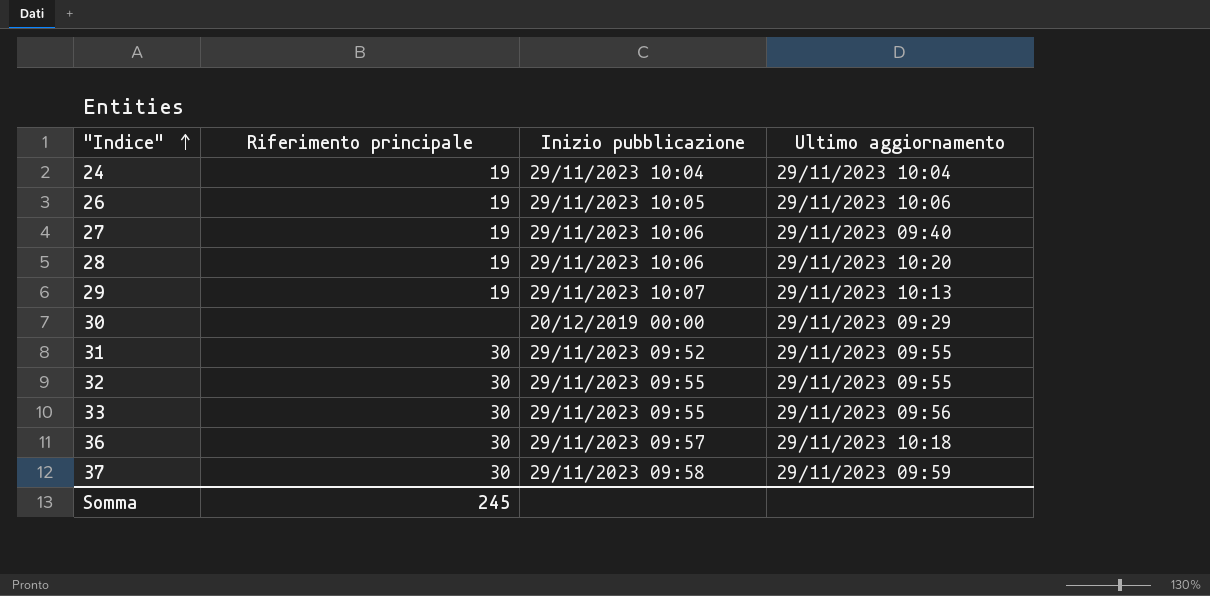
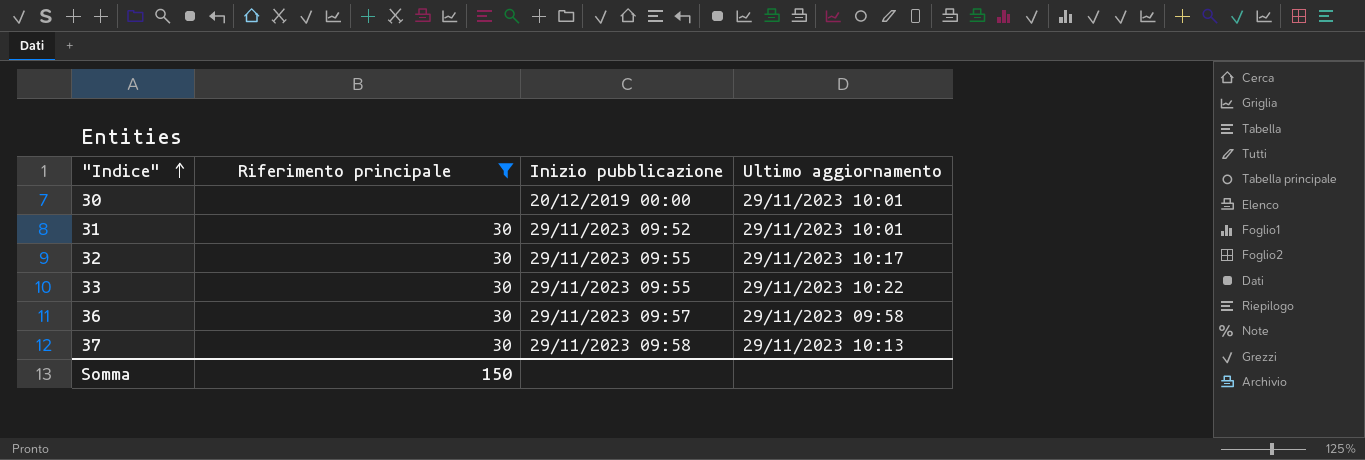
filter: none -> Riferimento principale != 19
30 | Ultimo aggiornamento: 29/11/2023 09:29 -> 29/11/2023 10:01
31 | Ultimo aggiornamento: 29/11/2023 09:55 -> 29/11/2023 10:01
32 | Ultimo aggiornamento: 29/11/2023 09:55 -> 29/11/2023 10:17
33 | Ultimo aggiornamento: 29/11/2023 09:56 -> 29/11/2023 10:22
36 | Ultimo aggiornamento: 29/11/2023 10:18 -> 29/11/2023 09:58
37 | Ultimo aggiornamento: 29/11/2023 09:59 -> 29/11/2023 10:13
Somma | Riferimento principale: 245 -> 150

